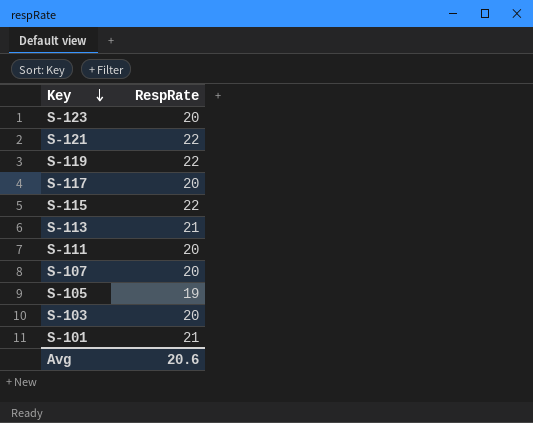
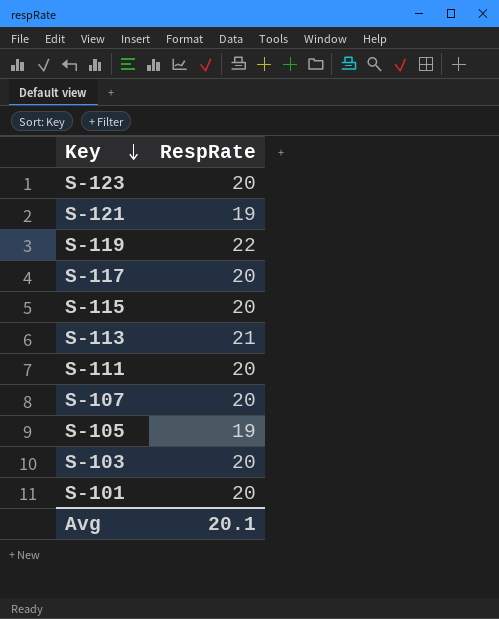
S-121 | RespRate: 22 -> 19
S-115 | RespRate: 22 -> 20
S-101 | RespRate: 21 -> 20
Avg | RespRate: 20.6 -> 20.1

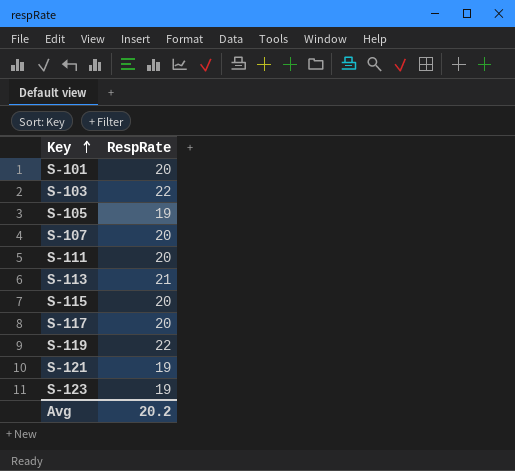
row order: Key descending -> Key ascending
S-103 | RespRate: 20 -> 22
S-123 | RespRate: 20 -> 19
Avg | RespRate: 20.1 -> 20.2

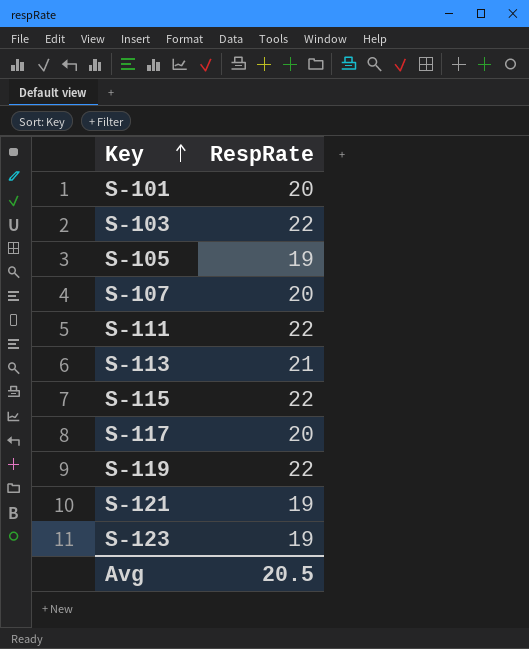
S-111 | RespRate: 20 -> 22
S-115 | RespRate: 20 -> 22
Avg | RespRate: 20.2 -> 20.5

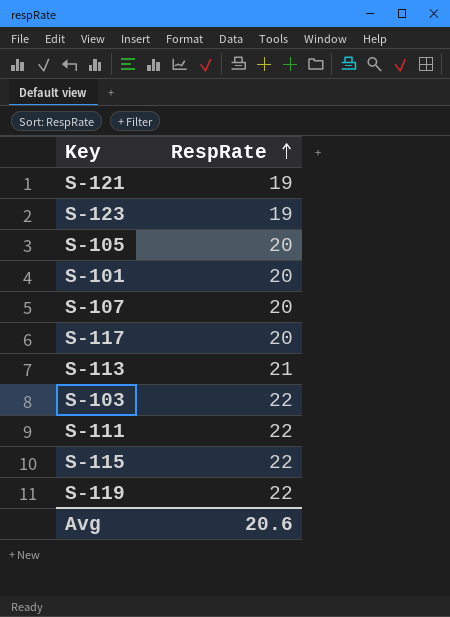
row order: Key ascending -> RespRate ascending
S-105 | RespRate: 19 -> 20
Avg | RespRate: 20.5 -> 20.6

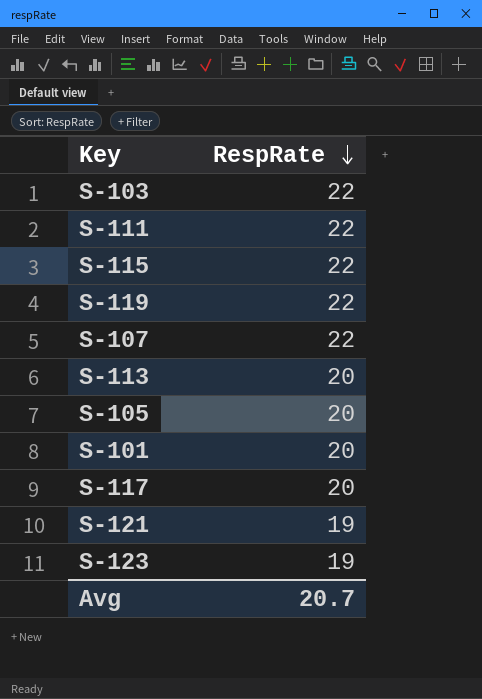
row order: RespRate ascending -> RespRate descending
S-107 | RespRate: 20 -> 22
S-113 | RespRate: 21 -> 20
Avg | RespRate: 20.6 -> 20.7

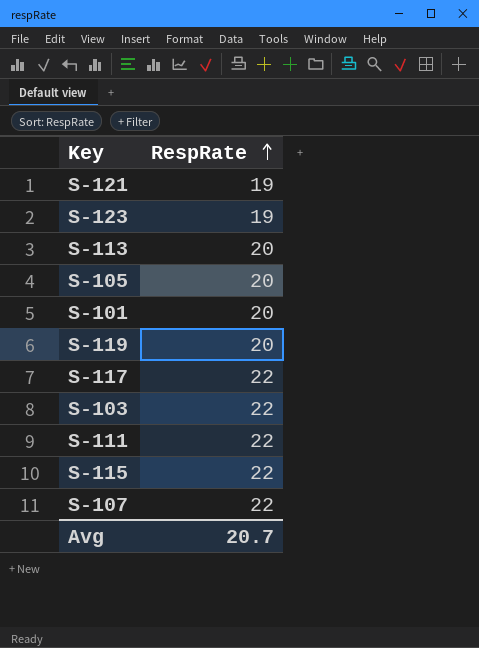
row order: RespRate descending -> RespRate ascending
S-119 | RespRate: 22 -> 20
S-117 | RespRate: 20 -> 22

